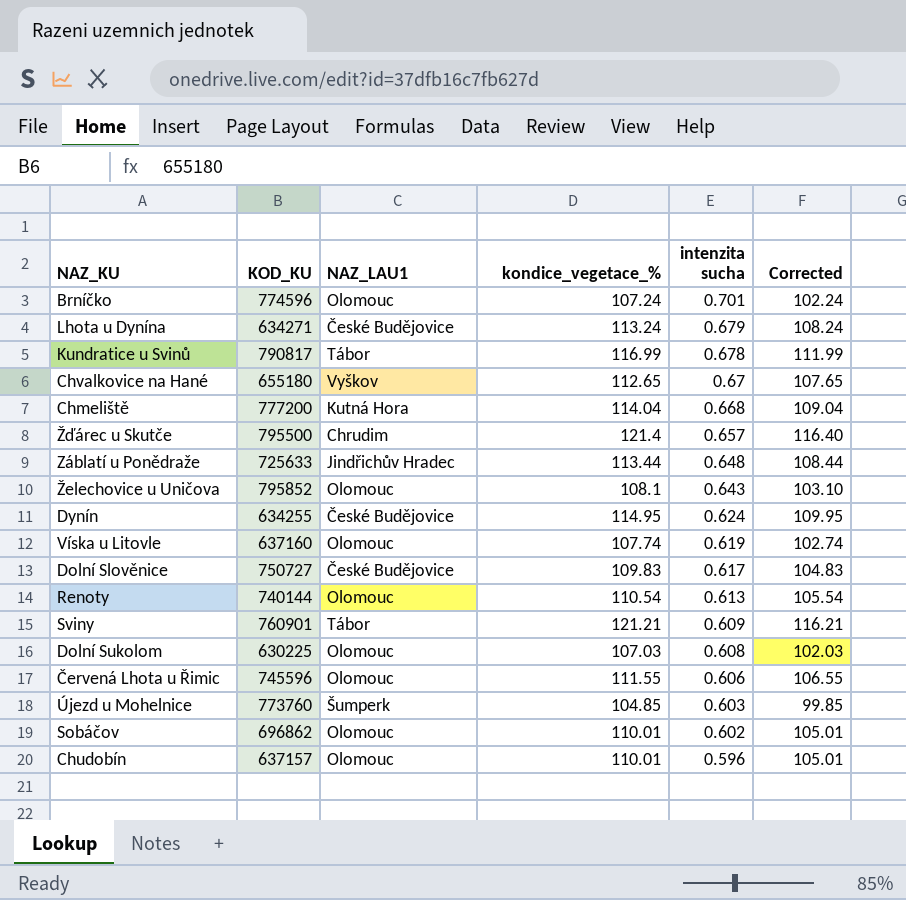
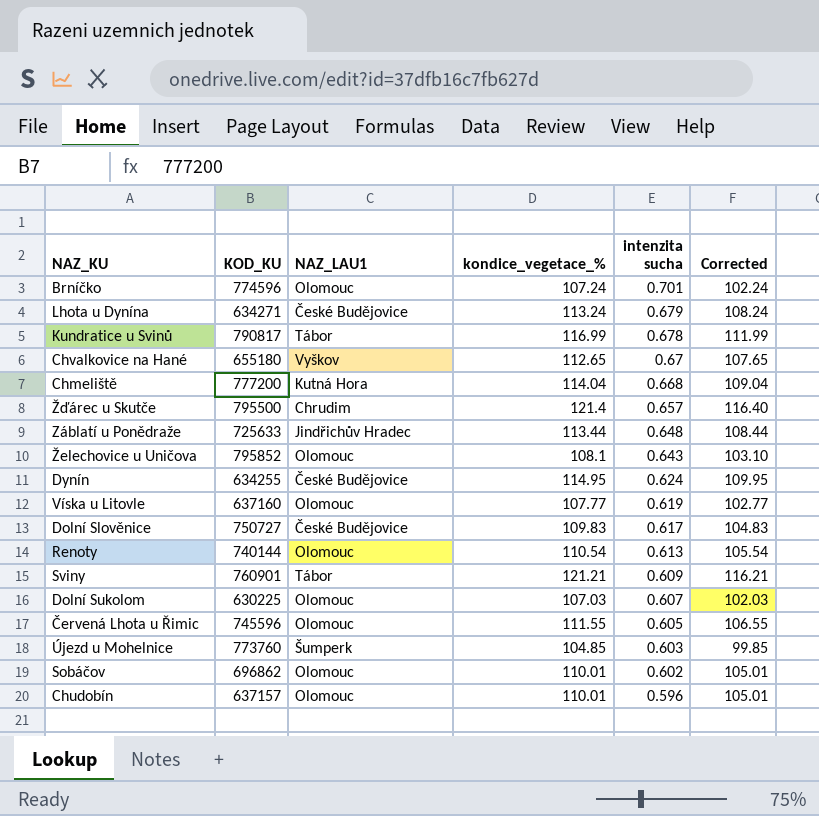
Víska u Litovle | kondice_vegetace_%: 107.74 -> 107.77
Víska u Litovle | Corrected: 102.74 -> 102.77
Dolní Sukolom | intenzita sucha: 0.608 -> 0.607
Červená Lhota u Řimic | intenzita sucha: 0.606 -> 0.605

